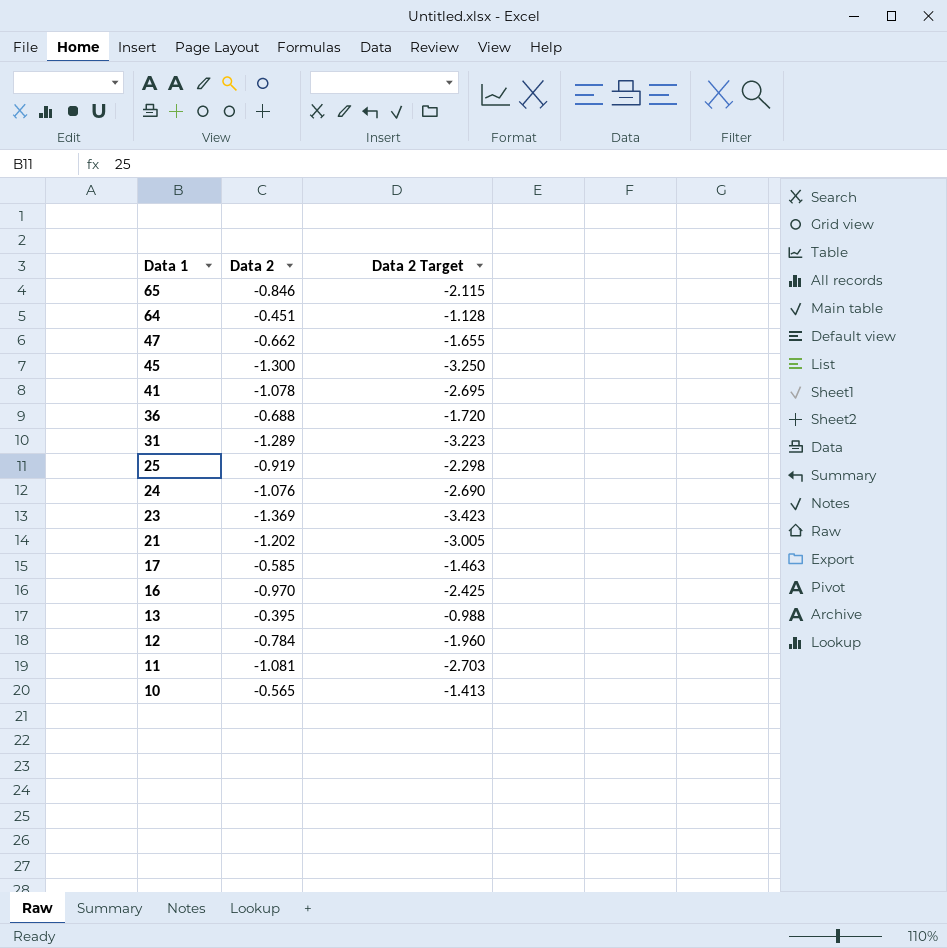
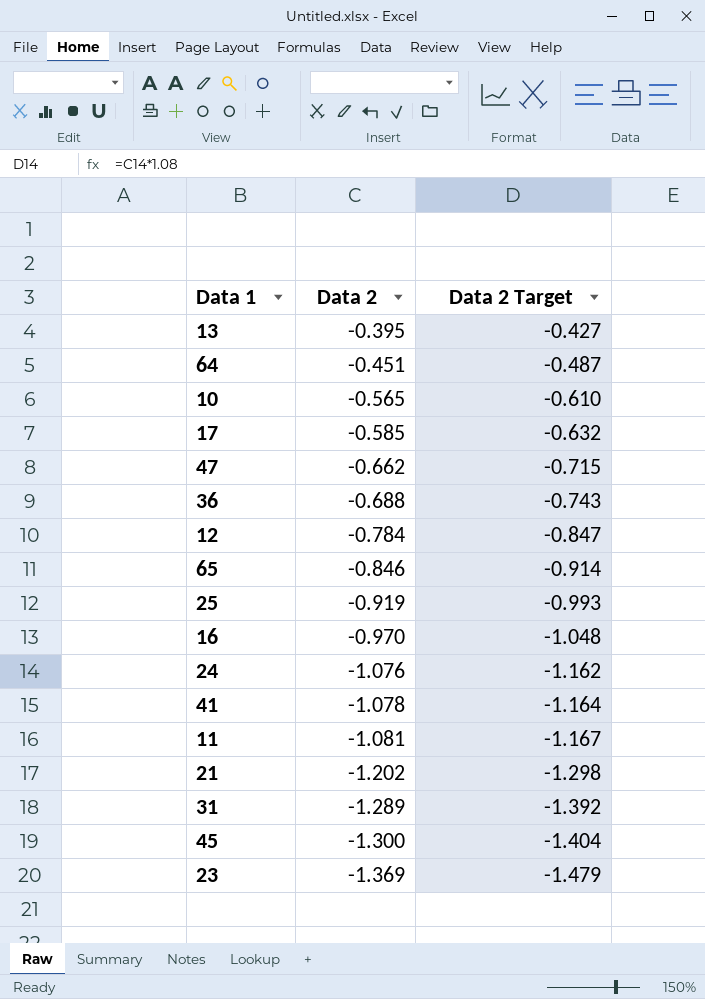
row order: Data 1 descending -> Data 2 descending
column Data 2 Target | formula: [Data 2] * 2.5 -> [Data 2] * 1.08

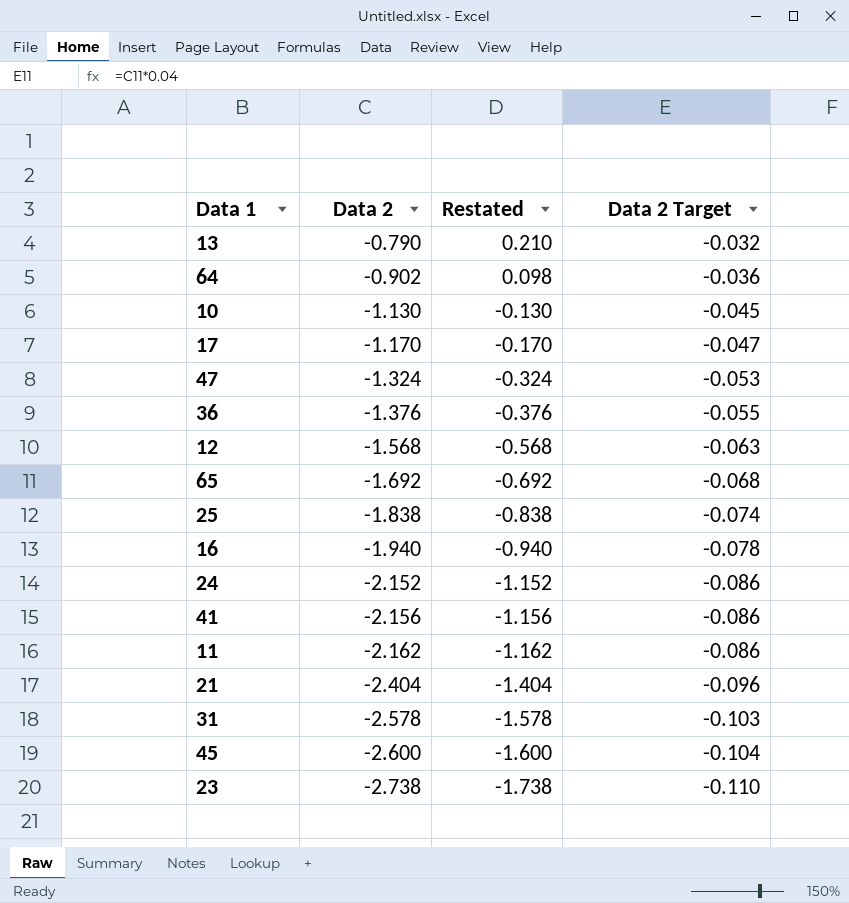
column Restated | formula: none -> [Data 2] + 1
column Data 2 Target | formula: [Data 2] * 1.08 -> [Data 2] * 0.04
13 | Data 2: -0.395 -> -0.790
64 | Data 2: -0.451 -> -0.902
10 | Data 2: -0.565 -> -1.130
17 | Data 2: -0.585 -> -1.170
47 | Data 2: -0.662 -> -1.324
36 | Data 2: -0.688 -> -1.376
12 | Data 2: -0.784 -> -1.568
65 | Data 2: -0.846 -> -1.692
25 | Data 2: -0.919 -> -1.838
16 | Data 2: -0.970 -> -1.940
24 | Data 2: -1.076 -> -2.152
41 | Data 2: -1.078 -> -2.156
11 | Data 2: -1.081 -> -2.162
21 | Data 2: -1.202 -> -2.404
31 | Data 2: -1.289 -> -2.578
45 | Data 2: -1.300 -> -2.600
23 | Data 2: -1.369 -> -2.738

